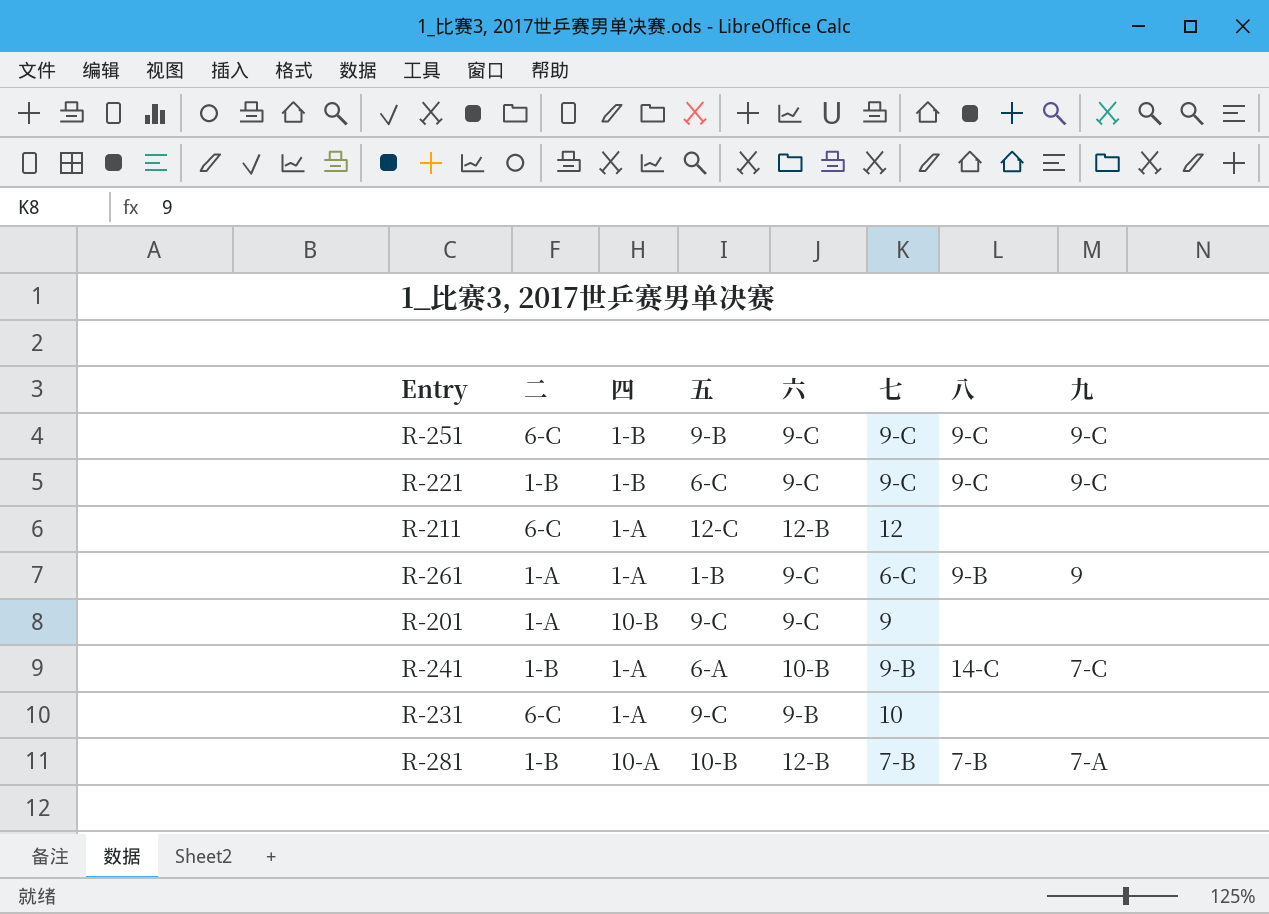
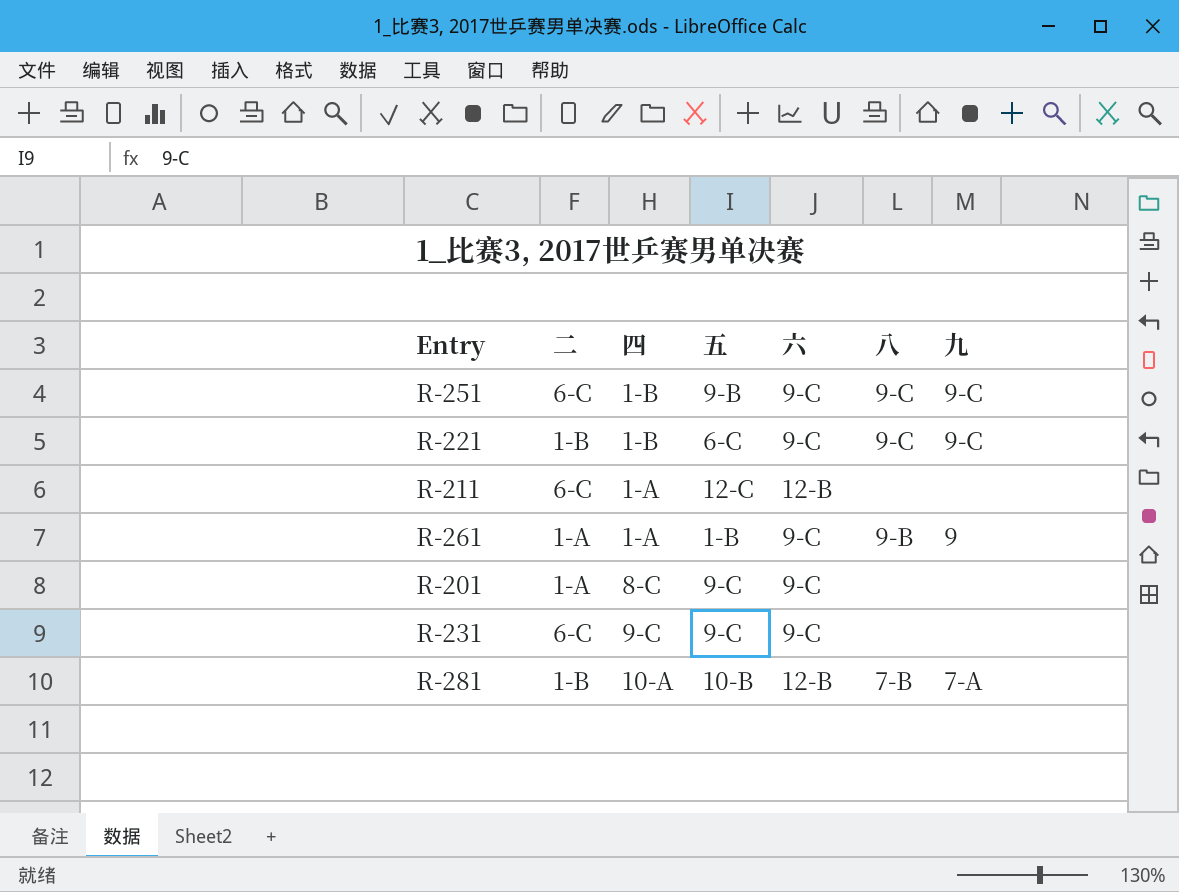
column 七 | position: 6 -> none
row R-241: 1-B | 1-A | 6-A | 10-B | 9-B | 14-C | 7-C -> none
R-201 | 四: 10-B -> 8-C
R-231 | 四: 1-A -> 9-C
R-231 | 六: 9-B -> 9-C

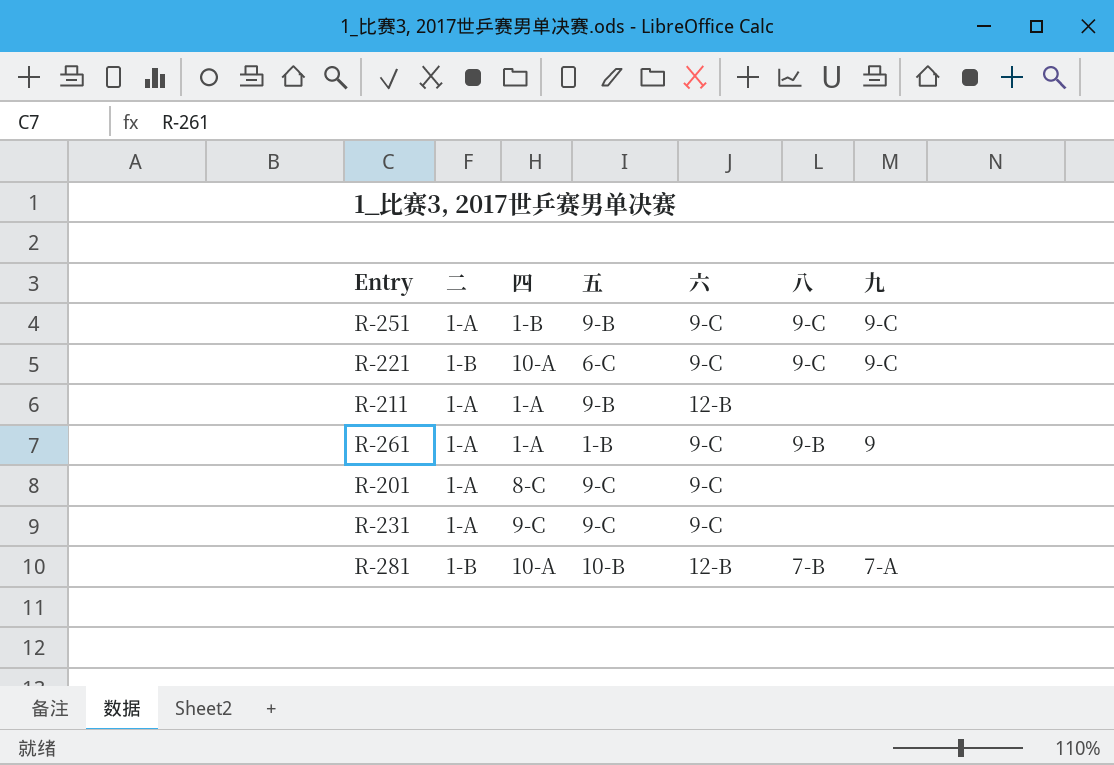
R-251 | 二: 6-C -> 1-A
R-221 | 四: 1-B -> 10-A
R-211 | 二: 6-C -> 1-A
R-211 | 五: 12-C -> 9-B
R-231 | 二: 6-C -> 1-A

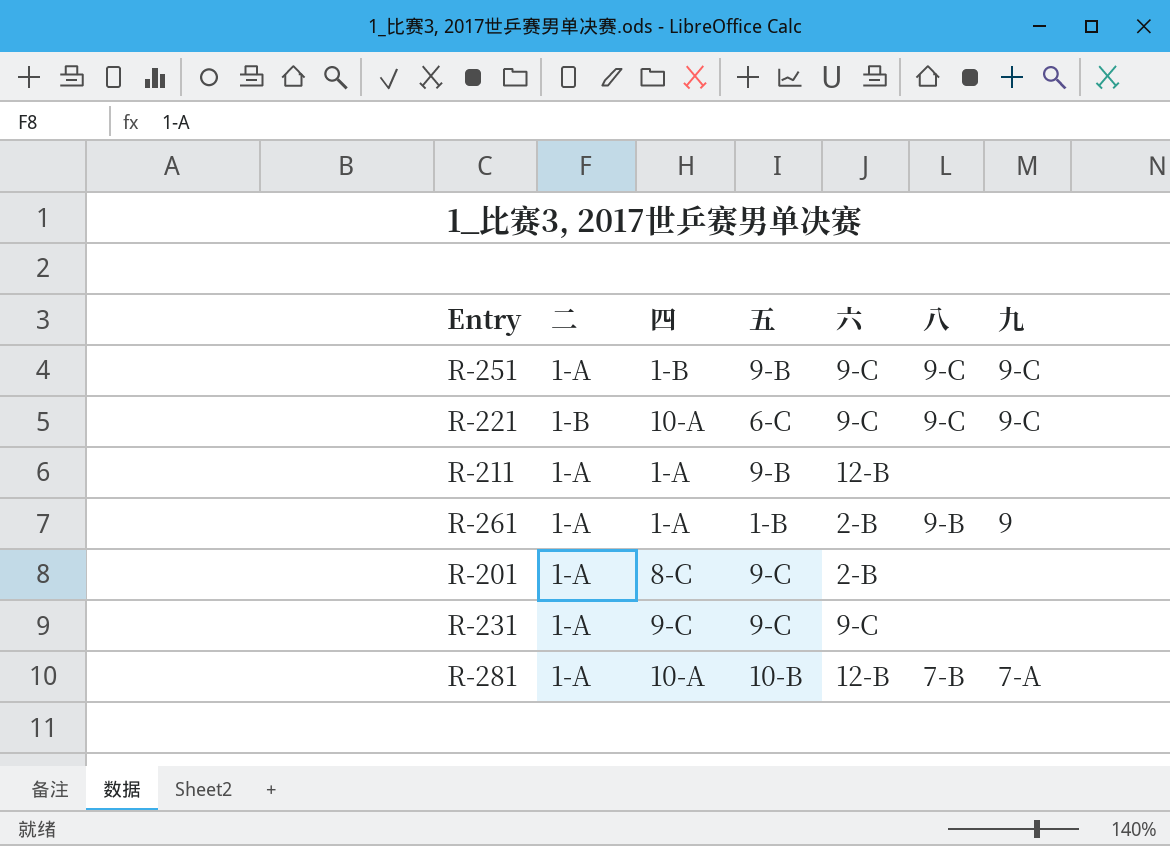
R-261 | 六: 9-C -> 2-B
R-201 | 六: 9-C -> 2-B
R-281 | 二: 1-B -> 1-A

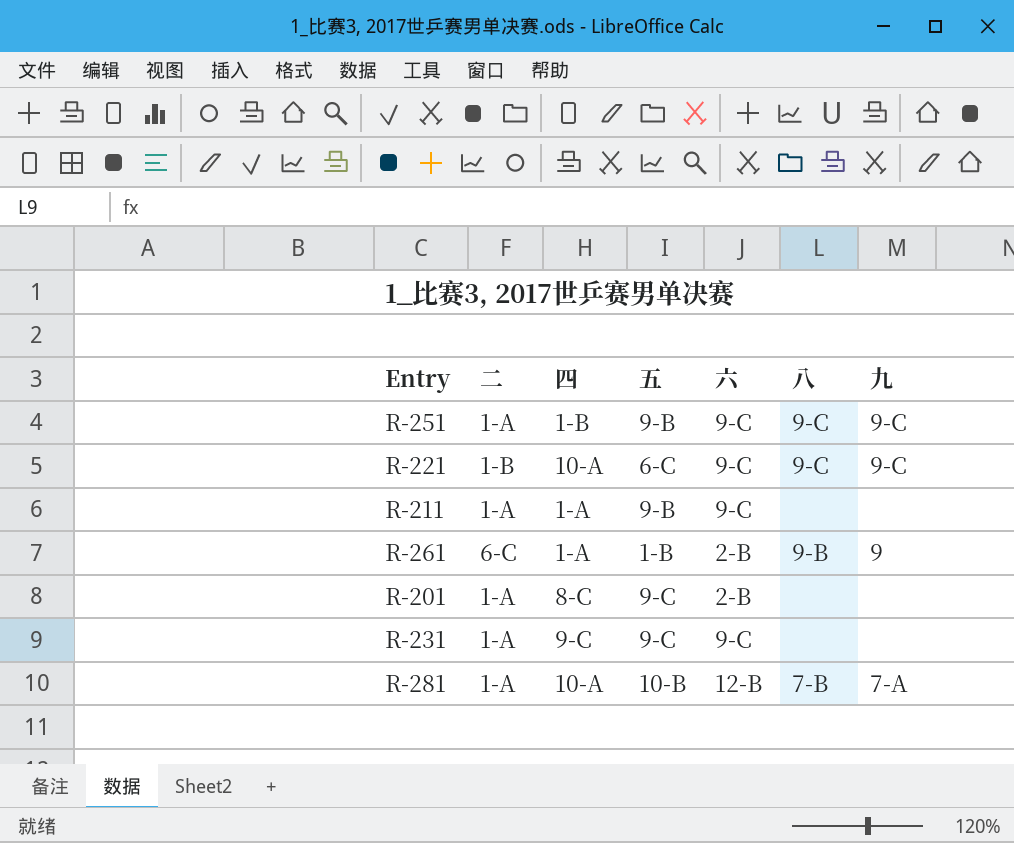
R-211 | 六: 12-B -> 9-C
R-261 | 二: 1-A -> 6-C

